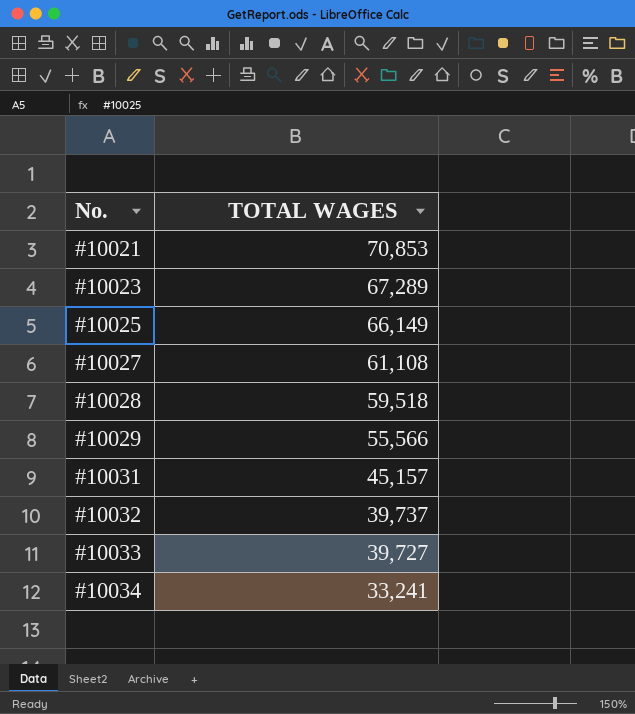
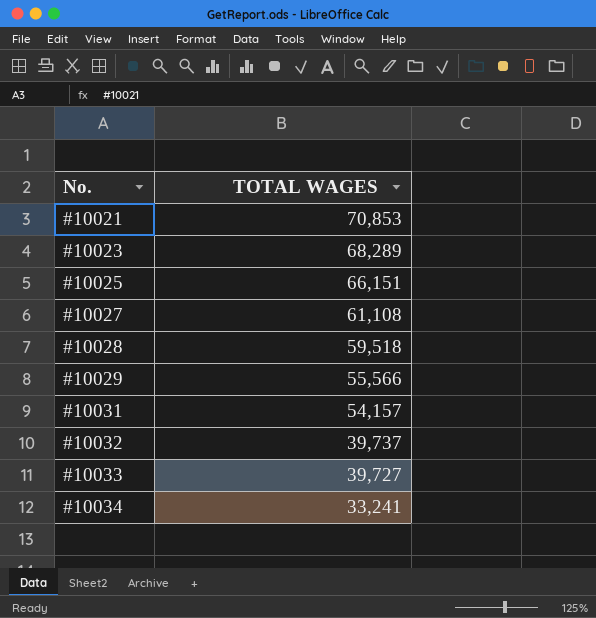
#10023 | TOTAL WAGES: 67,289 -> 68,289
#10025 | TOTAL WAGES: 66,149 -> 66,151
#10031 | TOTAL WAGES: 45,157 -> 54,157

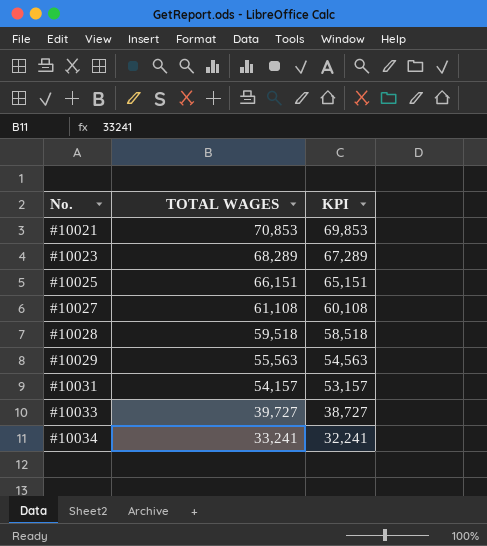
column KPI | formula: none -> [TOTAL WAGES] - 1000
row #10032: 39,737 -> none
#10029 | TOTAL WAGES: 55,566 -> 55,563

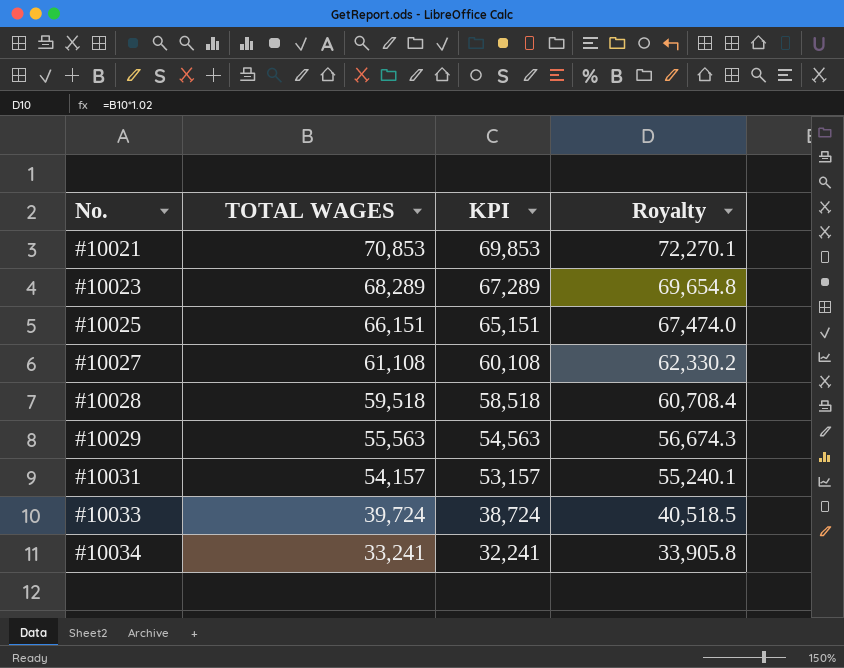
column Royalty | formula: none -> [TOTAL WAGES] * 1.02
#10033 | TOTAL WAGES: 39,727 -> 39,724
#10033 | KPI: 38,727 -> 38,724

